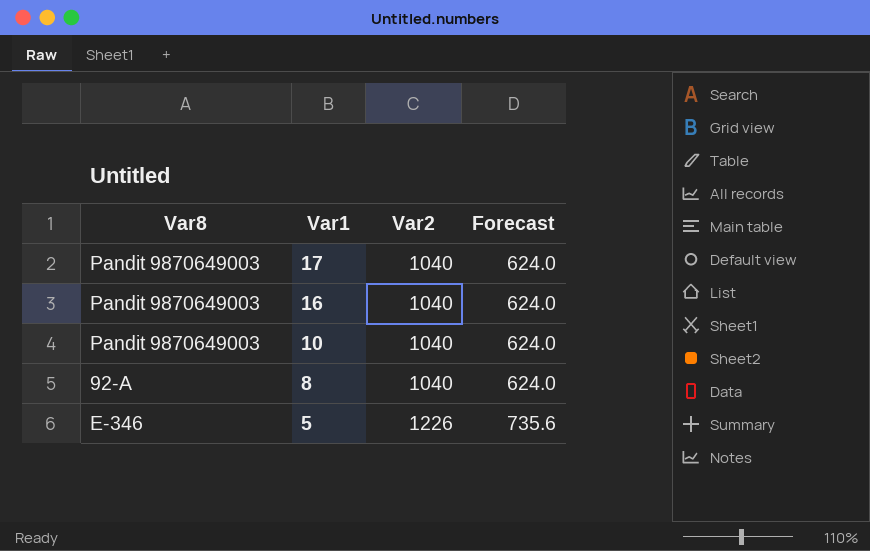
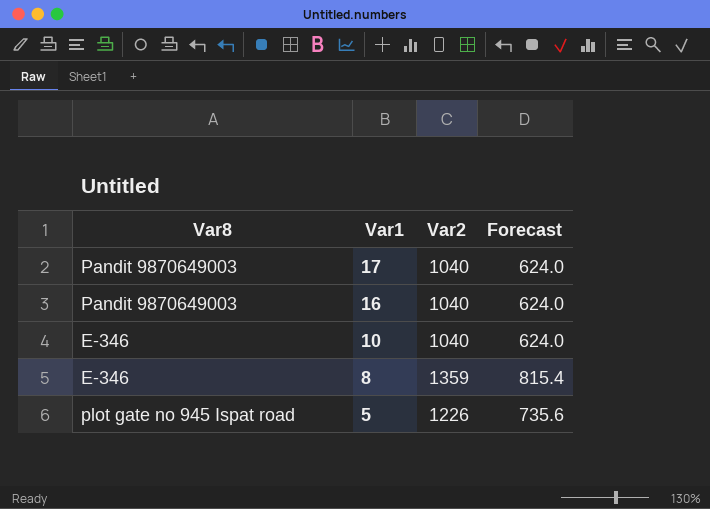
10 | Var8: Pandit 9870649003 -> E-346
8 | Var8: 92-A -> E-346
8 | Var2: 1040 -> 1359
8 | Forecast: 624.0 -> 815.4
5 | Var8: E-346 -> plot gate no 945 Ispat road

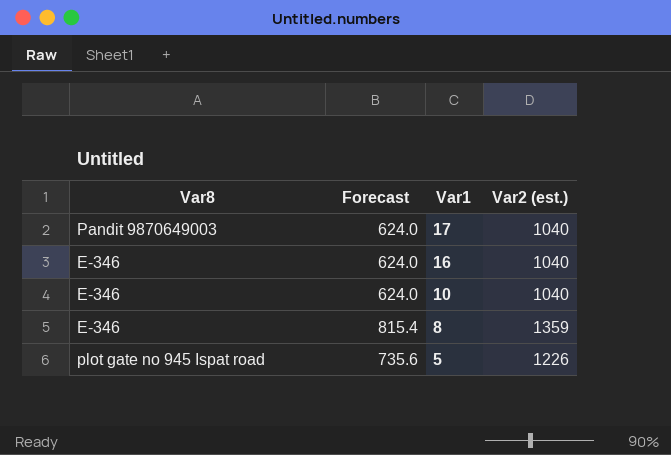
column Forecast | position: 4 -> 2
column name: Var2 -> Var2 (est.)
16 | Var8: Pandit 9870649003 -> E-346

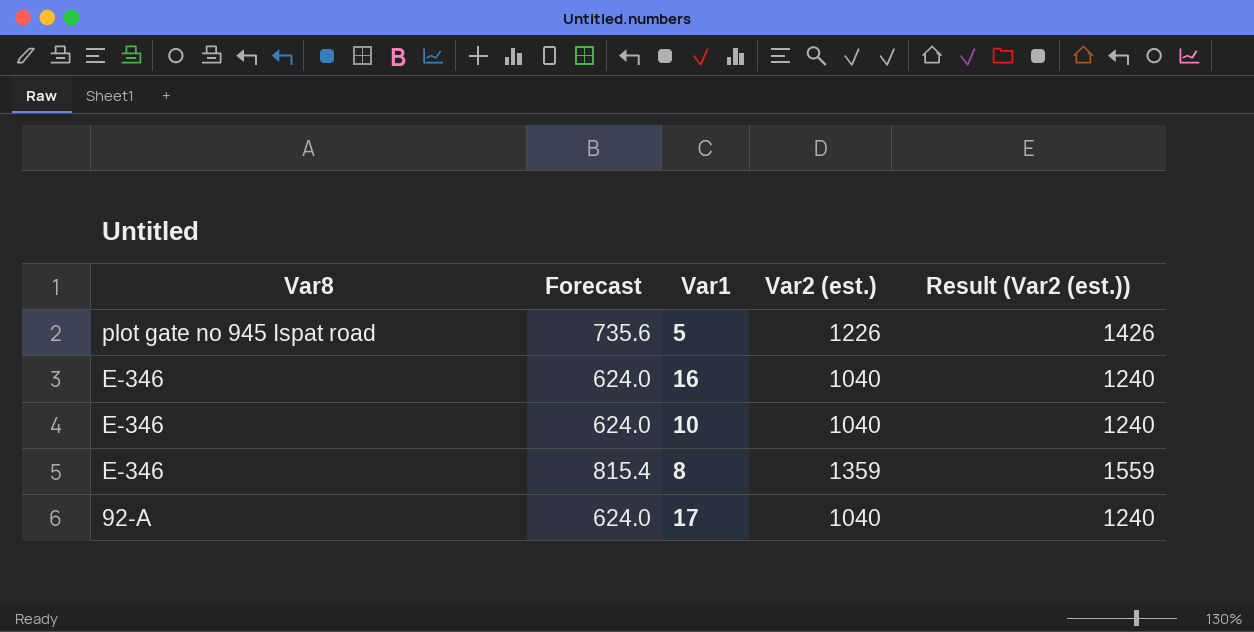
row order: Var1 descending -> Var8 descending
column Result (Var2 (est.)) | formula: none -> [Var2 (est.)] + 200
17 | Var8: Pandit 9870649003 -> 92-A

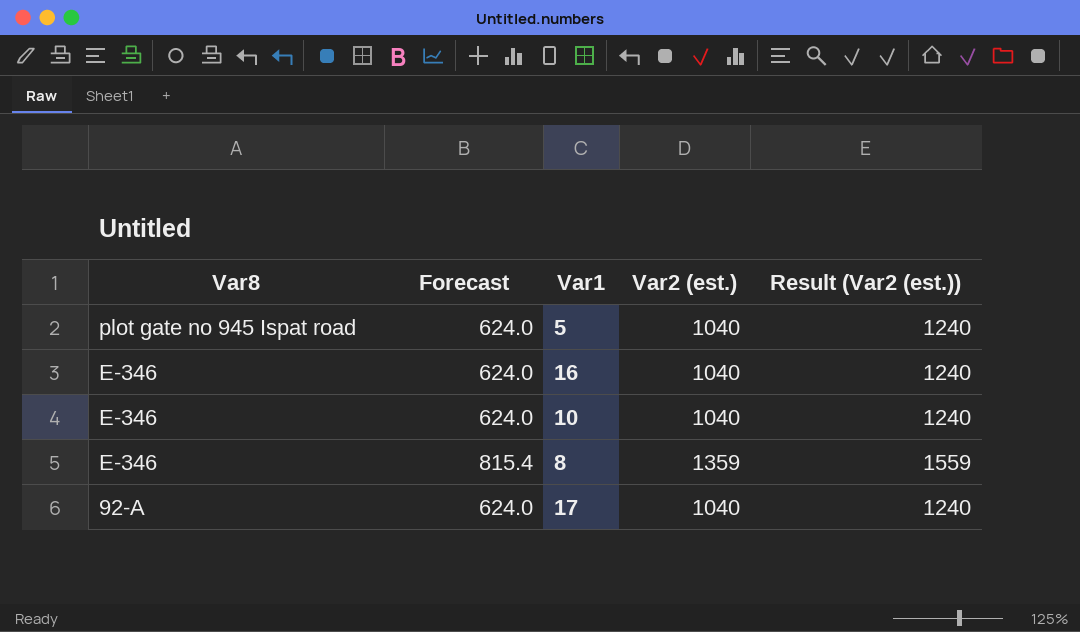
5 | Forecast: 735.6 -> 624.0
5 | Var2 (est.): 1226 -> 1040
5 | Result (Var2 (est.)): 1426 -> 1240

